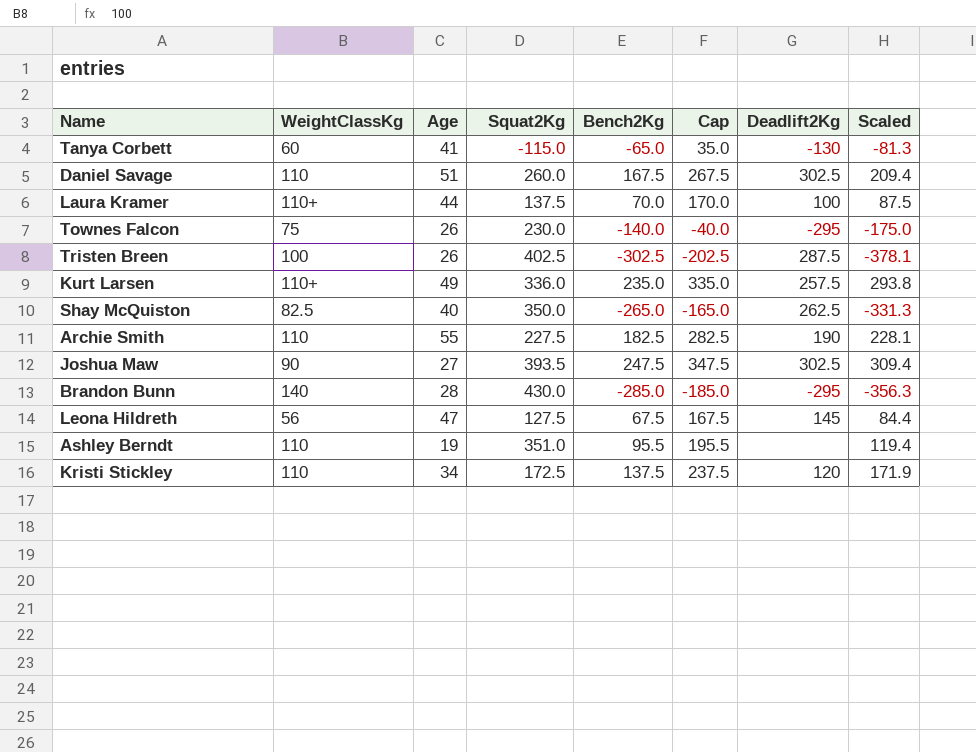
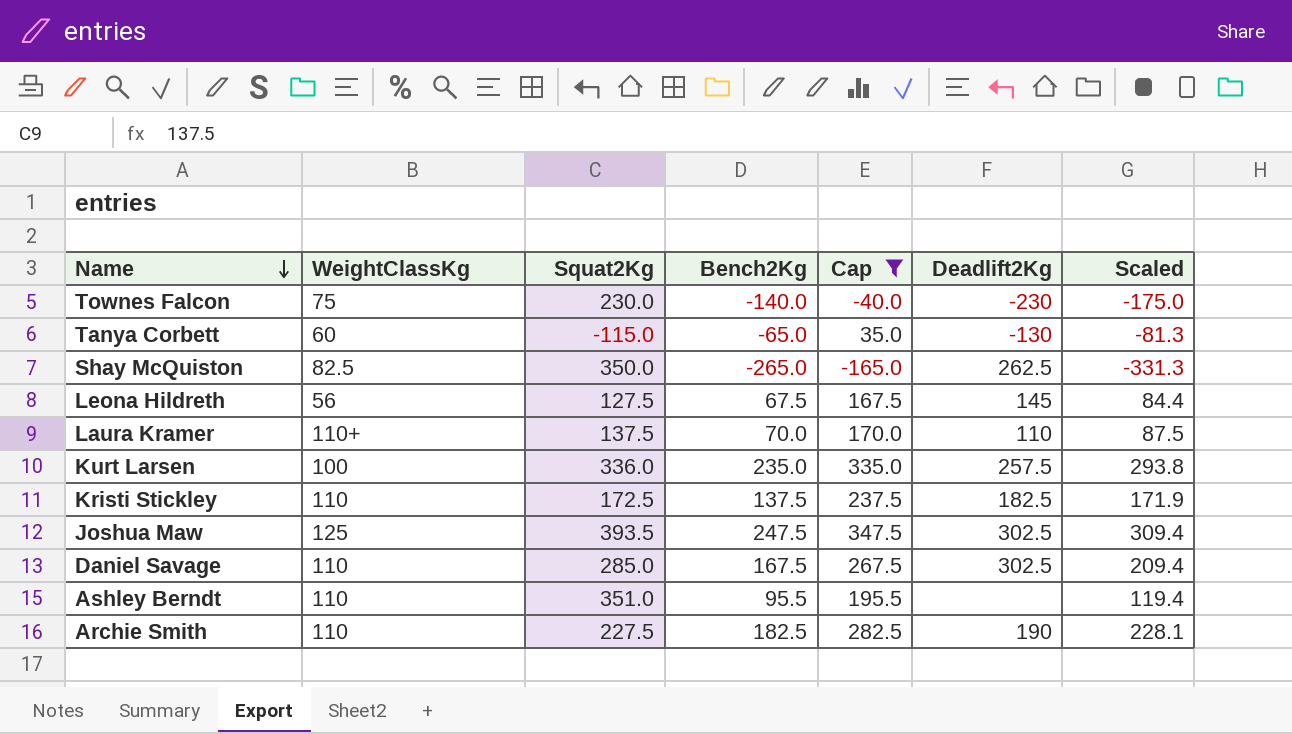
filter: none -> Cap >= -165.0
row order: none -> Name descending
column Age | position: 3 -> none
Townes Falcon | Deadlift2Kg: -295 -> -230
Laura Kramer | Deadlift2Kg: 100 -> 110
Kurt Larsen | WeightClassKg: 110+ -> 100
Kristi Stickley | Deadlift2Kg: 120 -> 182.5
Joshua Maw | WeightClassKg: 90 -> 125
Daniel Savage | Squat2Kg: 260.0 -> 285.0

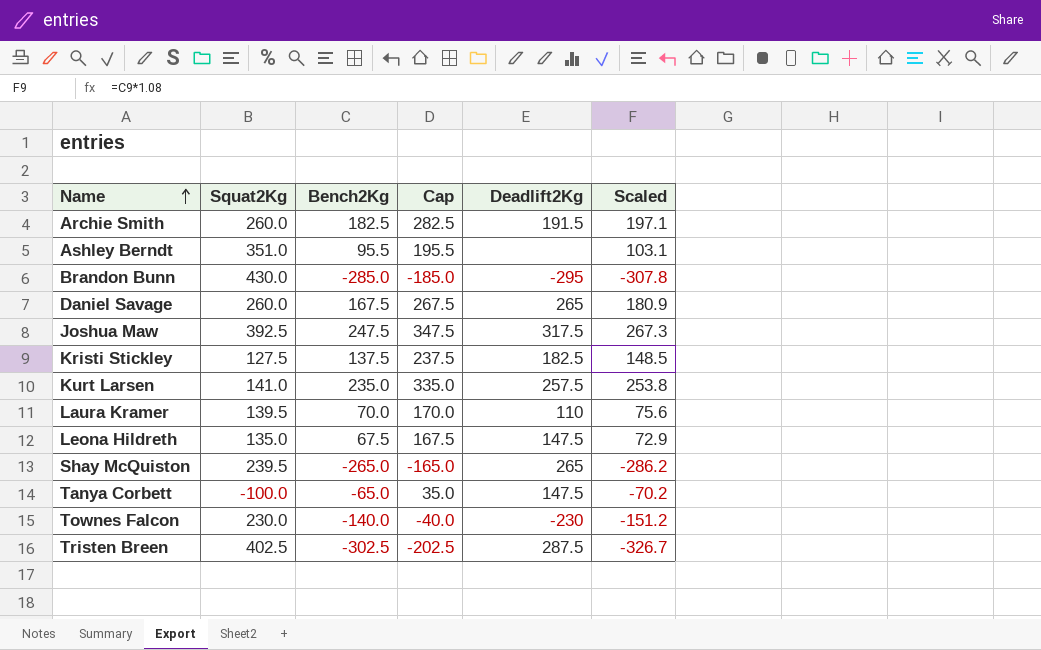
filter: Cap >= -165.0 -> none
row order: Name descending -> Name ascending
column WeightClassKg | position: 2 -> none
column Scaled | formula: [Bench2Kg] * 1.25 -> [Bench2Kg] * 1.08
Archie Smith | Squat2Kg: 227.5 -> 260.0
Archie Smith | Deadlift2Kg: 190 -> 191.5
Daniel Savage | Squat2Kg: 285.0 -> 260.0
Daniel Savage | Deadlift2Kg: 302.5 -> 265
Joshua Maw | Squat2Kg: 393.5 -> 392.5
Joshua Maw | Deadlift2Kg: 302.5 -> 317.5
Kristi Stickley | Squat2Kg: 172.5 -> 127.5
Kurt Larsen | Squat2Kg: 336.0 -> 141.0
Laura Kramer | Squat2Kg: 137.5 -> 139.5
Leona Hildreth | Squat2Kg: 127.5 -> 135.0
Leona Hildreth | Deadlift2Kg: 145 -> 147.5
Shay McQuiston | Squat2Kg: 350.0 -> 239.5
Shay McQuiston | Deadlift2Kg: 262.5 -> 265
Tanya Corbett | Squat2Kg: -115.0 -> -100.0
Tanya Corbett | Deadlift2Kg: -130 -> 147.5

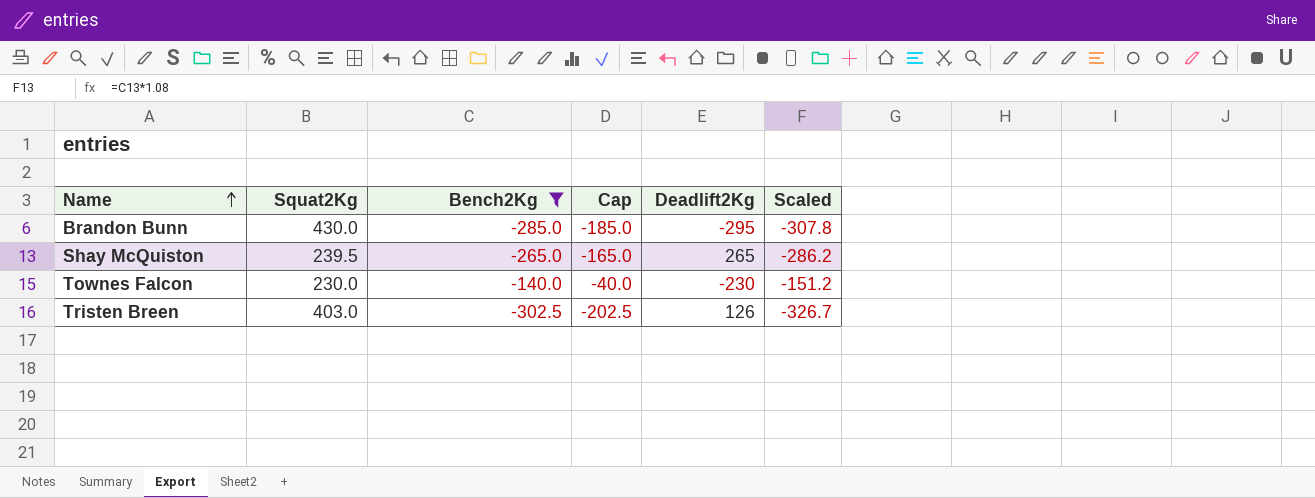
filter: none -> Bench2Kg <= -140.0
Tristen Breen | Squat2Kg: 402.5 -> 403.0
Tristen Breen | Deadlift2Kg: 287.5 -> 126

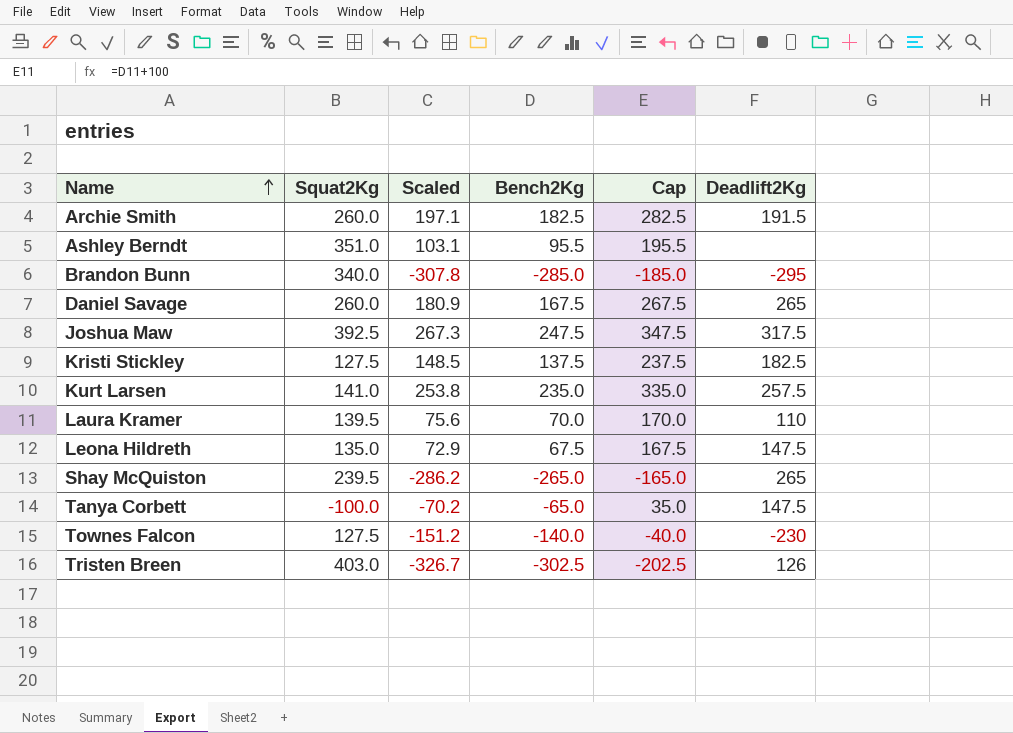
filter: Bench2Kg <= -140.0 -> none
column Scaled | position: 6 -> 3
Brandon Bunn | Squat2Kg: 430.0 -> 340.0
Townes Falcon | Squat2Kg: 230.0 -> 127.5

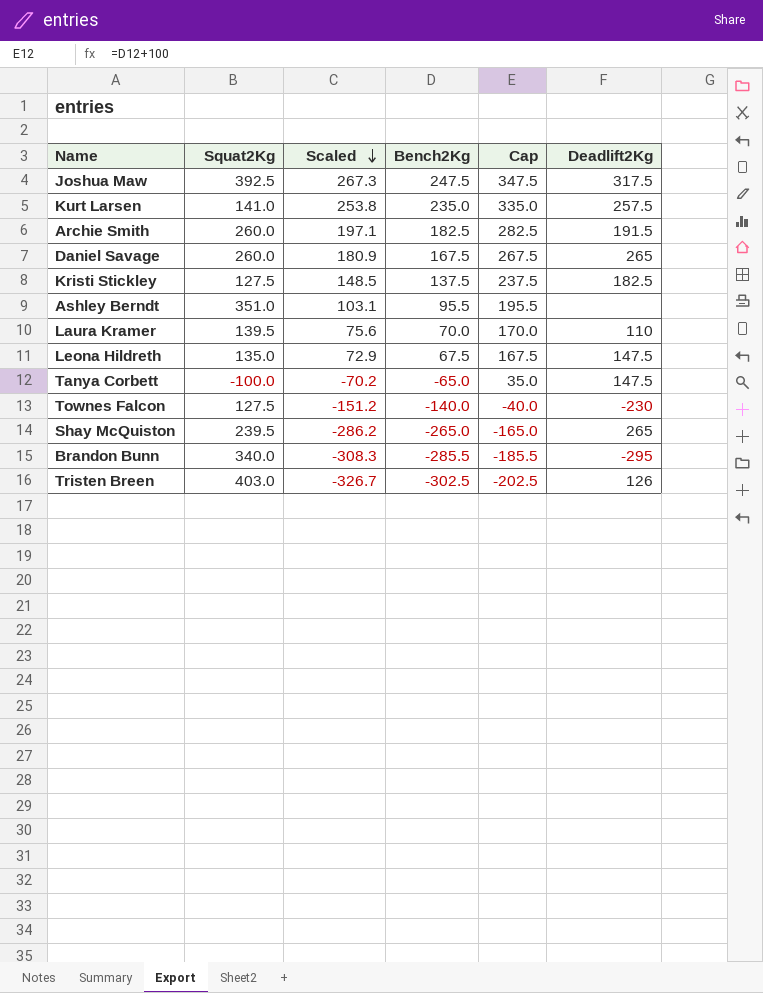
row order: Name ascending -> Scaled descending
Brandon Bunn | Scaled: -307.8 -> -308.3
Brandon Bunn | Bench2Kg: -285.0 -> -285.5
Brandon Bunn | Cap: -185.0 -> -185.5

